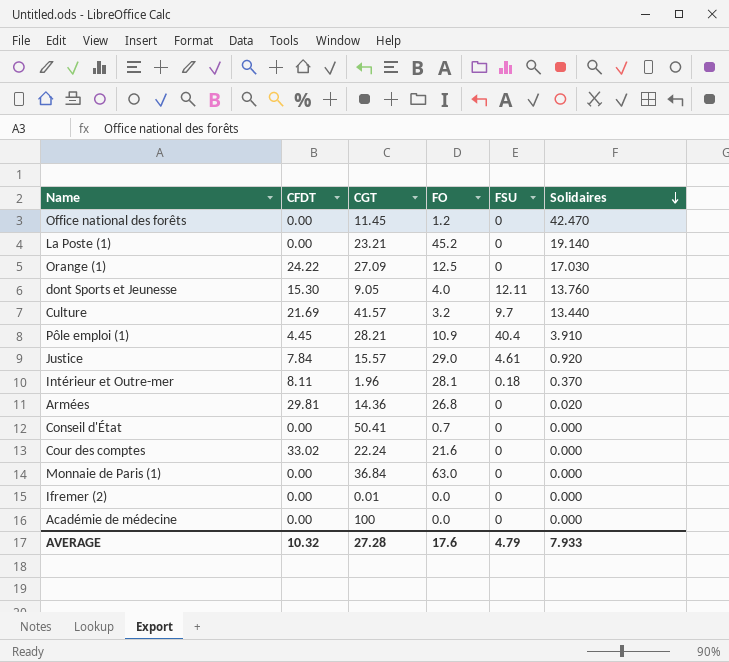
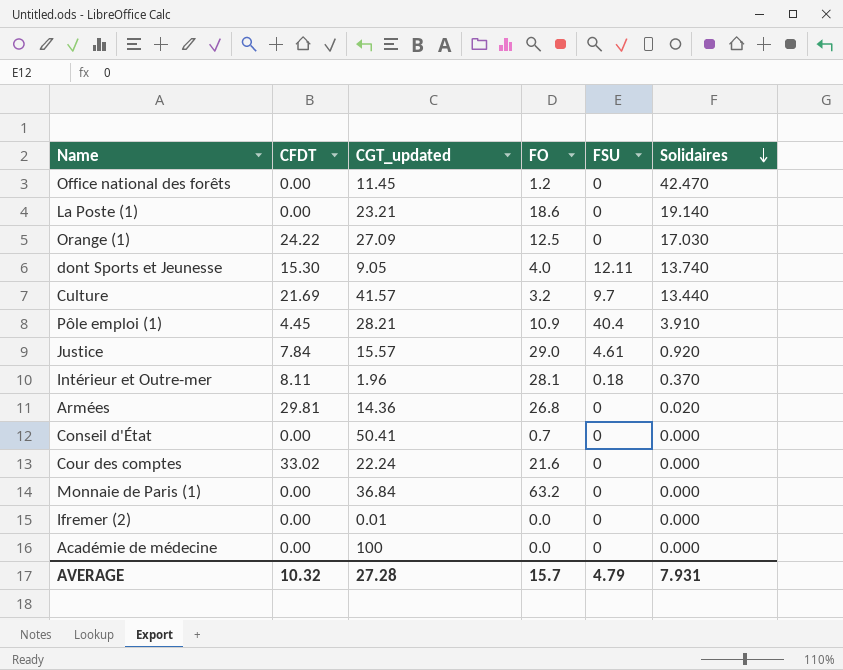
column name: CGT -> CGT_updated
La Poste (1) | FO: 45.2 -> 18.6
dont Sports et Jeunesse | Solidaires: 13.760 -> 13.740
Monnaie de Paris (1) | FO: 63.0 -> 63.2
AVERAGE | FO: 17.6 -> 15.7
AVERAGE | Solidaires: 7.933 -> 7.931

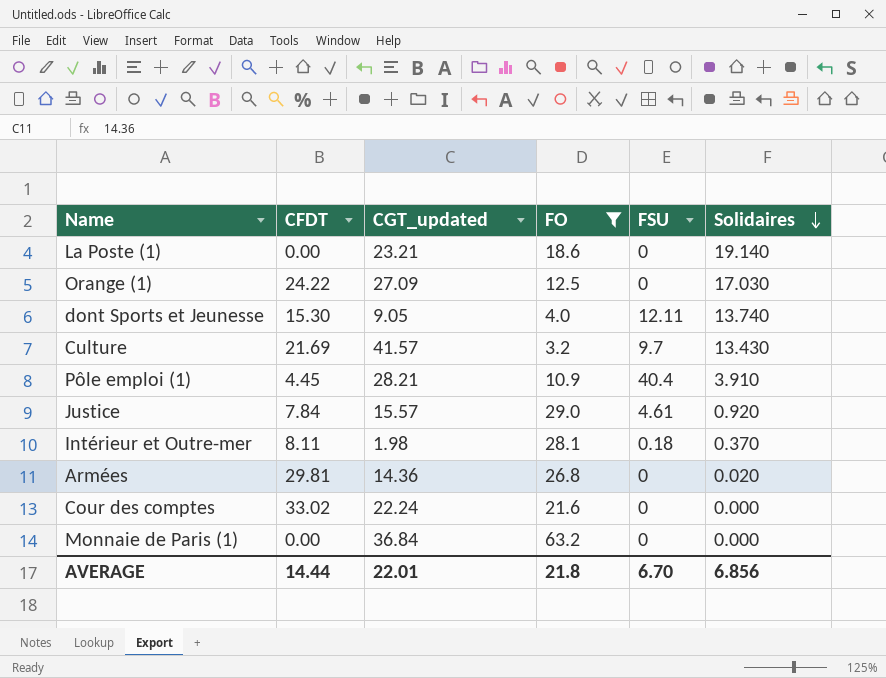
filter: none -> FO >= 3.2
Culture | Solidaires: 13.440 -> 13.430
Intérieur et Outre-mer | CGT_updated: 1.96 -> 1.98
AVERAGE | CFDT: 10.32 -> 14.44
AVERAGE | CGT_updated: 27.28 -> 22.01
AVERAGE | FO: 15.7 -> 21.8
AVERAGE | FSU: 4.79 -> 6.70
AVERAGE | Solidaires: 7.931 -> 6.856

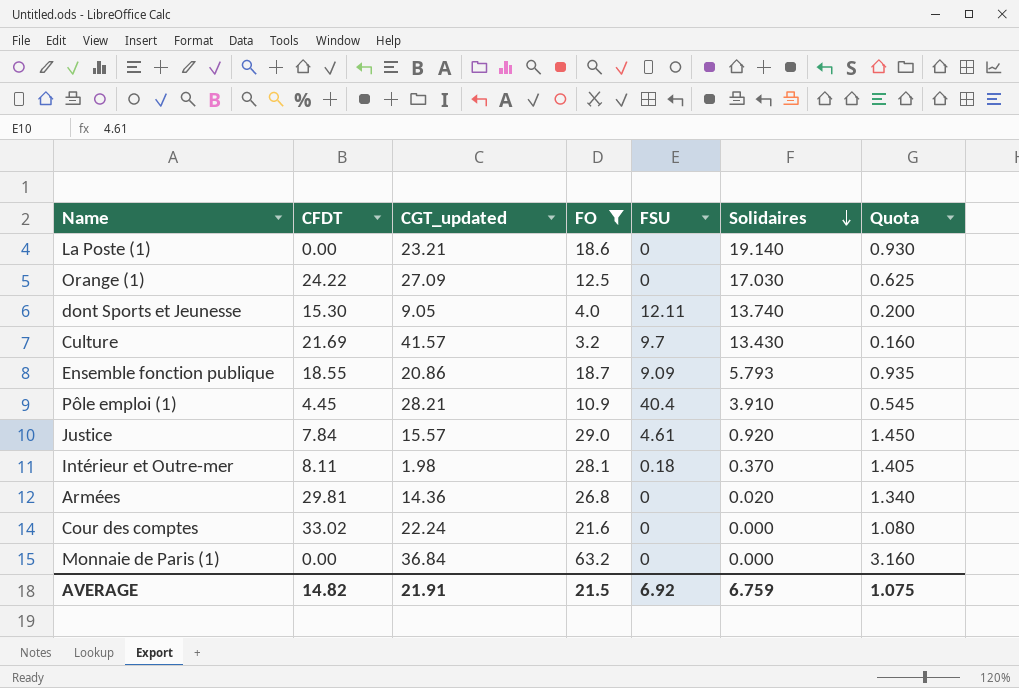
column Quota | formula: none -> [FO] * 0.05
row Ensemble fonction publique: none -> 18.55 | 20.86 | 18.7 | 9.09 | 5.793 | 0.935
AVERAGE | CFDT: 14.44 -> 14.82
AVERAGE | CGT_updated: 22.01 -> 21.91
AVERAGE | FO: 21.8 -> 21.5
AVERAGE | FSU: 6.70 -> 6.92
AVERAGE | Solidaires: 6.856 -> 6.759

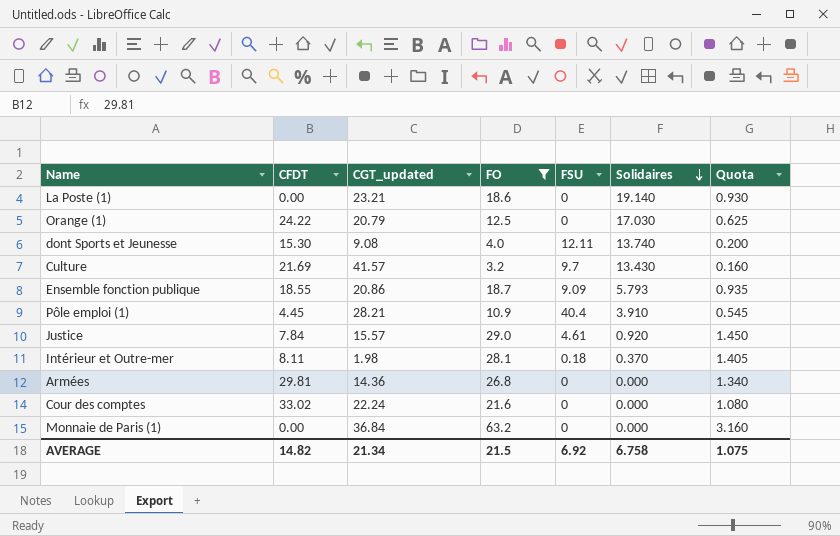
Orange (1) | CGT_updated: 27.09 -> 20.79
dont Sports et Jeunesse | CGT_updated: 9.05 -> 9.08
Armées | Solidaires: 0.020 -> 0.000
AVERAGE | CGT_updated: 21.91 -> 21.34
AVERAGE | Solidaires: 6.759 -> 6.758

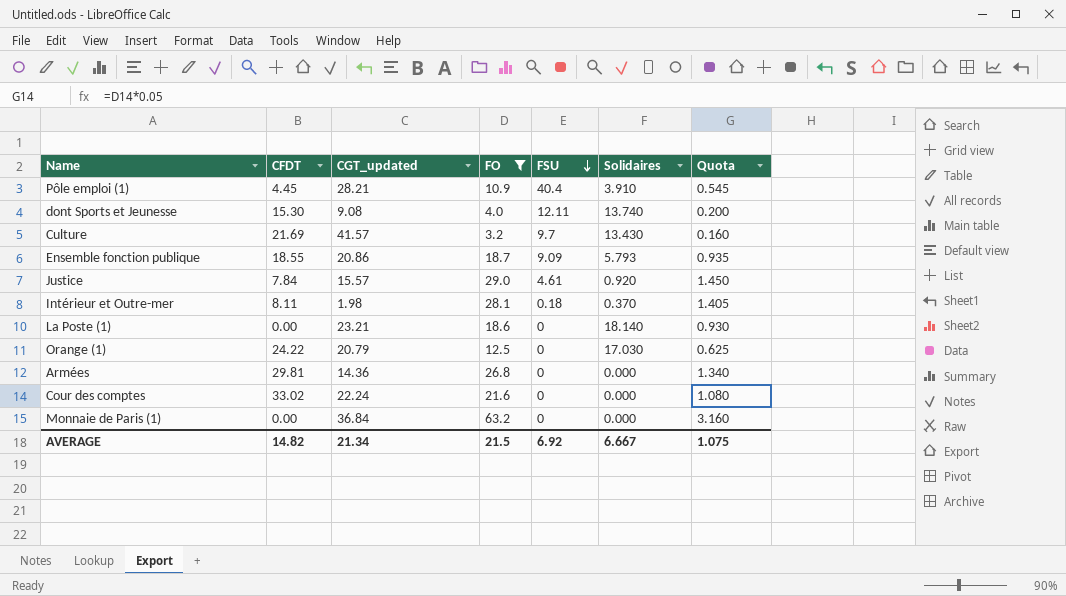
row order: Solidaires descending -> FSU descending
La Poste (1) | Solidaires: 19.140 -> 18.140
AVERAGE | Solidaires: 6.758 -> 6.667

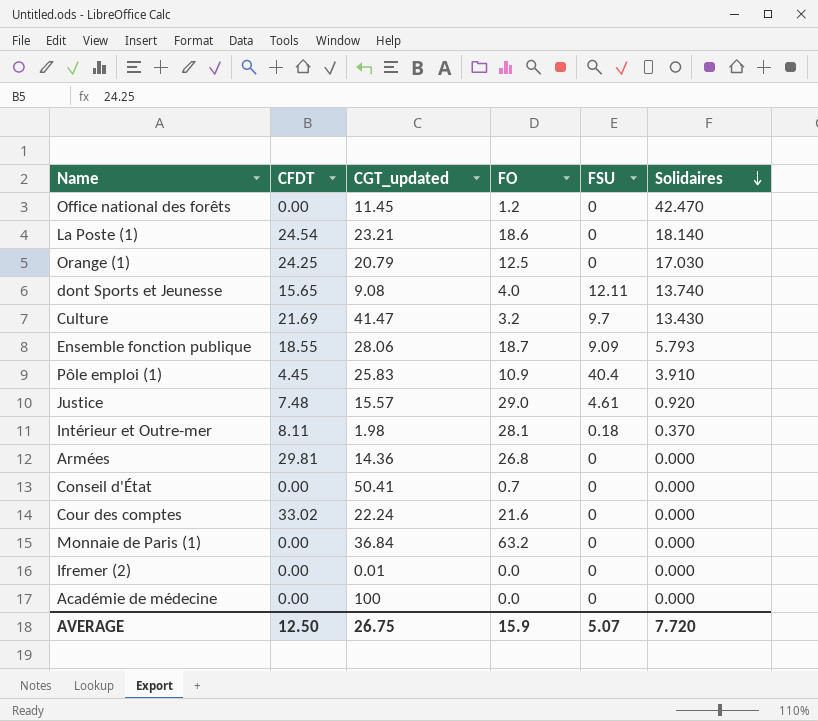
filter: FO >= 3.2 -> none
row order: FSU descending -> Solidaires descending
column Quota | formula: [FO] * 0.05 -> none
La Poste (1) | CFDT: 0.00 -> 24.54
Orange (1) | CFDT: 24.22 -> 24.25
dont Sports et Jeunesse | CFDT: 15.30 -> 15.65
Culture | CGT_updated: 41.57 -> 41.47
Ensemble fonction publique | CGT_updated: 20.86 -> 28.06
Pôle emploi (1) | CGT_updated: 28.21 -> 25.83
Justice | CFDT: 7.84 -> 7.48
AVERAGE | CFDT: 14.82 -> 12.50
AVERAGE | CGT_updated: 21.34 -> 26.75
AVERAGE | FO: 21.5 -> 15.9
AVERAGE | FSU: 6.92 -> 5.07
AVERAGE | Solidaires: 6.667 -> 7.720

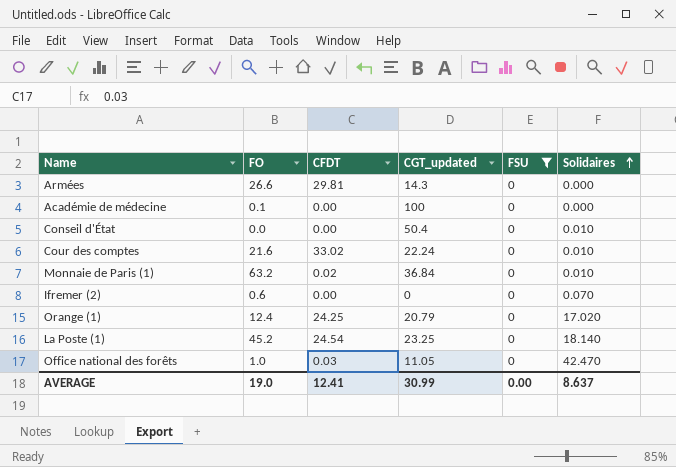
filter: none -> FSU = 0
row order: Solidaires descending -> Solidaires ascending
column FO | position: 4 -> 2
Armées | FO: 26.8 -> 26.6
Armées | CGT_updated: 14.36 -> 14.3
Académie de médecine | FO: 0.0 -> 0.1
Conseil d'État | FO: 0.7 -> 0.0
Conseil d'État | CGT_updated: 50.41 -> 50.4
Conseil d'État | Solidaires: 0.000 -> 0.010
Cour des comptes | Solidaires: 0.000 -> 0.010
Monnaie de Paris (1) | CFDT: 0.00 -> 0.02
Monnaie de Paris (1) | Solidaires: 0.000 -> 0.010
Ifremer (2) | FO: 0.0 -> 0.6
Ifremer (2) | CGT_updated: 0.01 -> 0
Ifremer (2) | Solidaires: 0.000 -> 0.070
Orange (1) | FO: 12.5 -> 12.4
Orange (1) | Solidaires: 17.030 -> 17.020
La Poste (1) | FO: 18.6 -> 45.2
La Poste (1) | CGT_updated: 23.21 -> 23.25
Office national des forêts | FO: 1.2 -> 1.0
Office national des forêts | CFDT: 0.00 -> 0.03
Office national des forêts | CGT_updated: 11.45 -> 11.05
AVERAGE | FO: 15.9 -> 19.0
AVERAGE | CFDT: 12.50 -> 12.41
AVERAGE | CGT_updated: 26.75 -> 30.99
AVERAGE | FSU: 5.07 -> 0.00
AVERAGE | Solidaires: 7.720 -> 8.637

